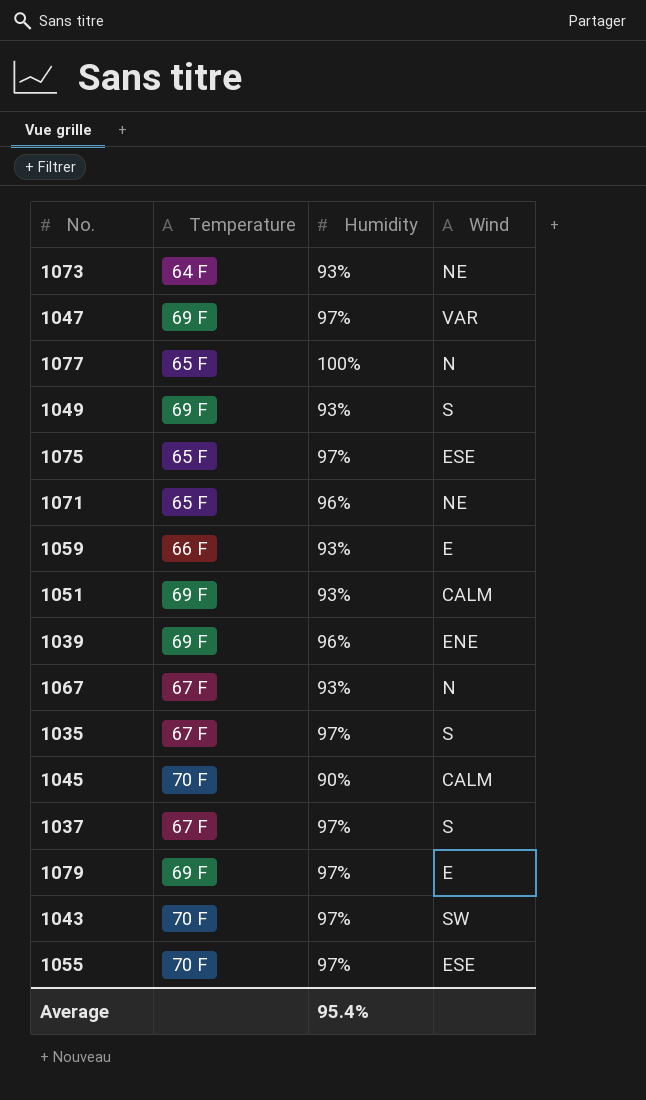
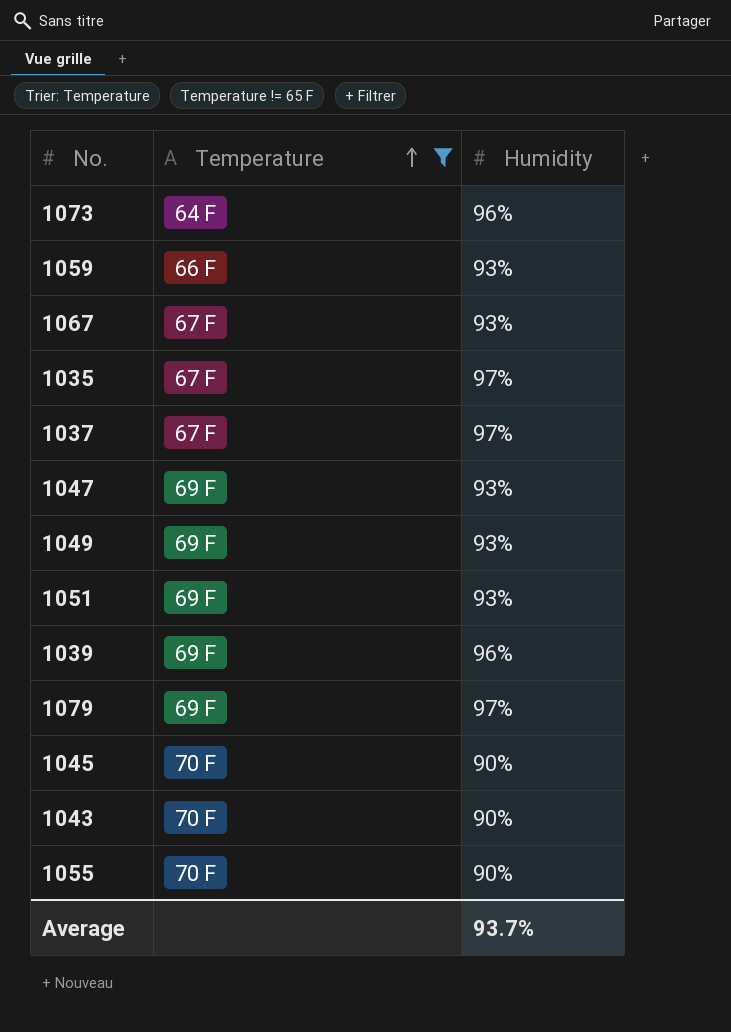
filter: none -> Temperature != 65 F
row order: none -> Temperature ascending
column Wind | position: 4 -> none
1073 | Humidity: 93% -> 96%
1047 | Humidity: 97% -> 93%
1043 | Humidity: 97% -> 90%
1055 | Humidity: 97% -> 90%
Average | Humidity: 95.4% -> 93.7%

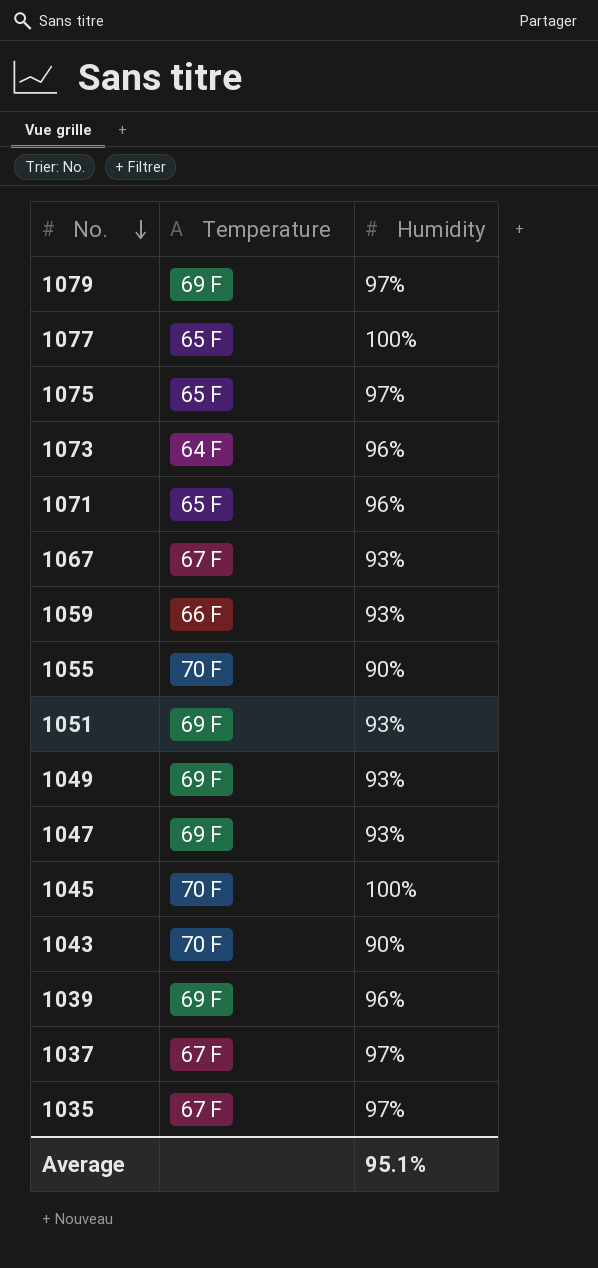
filter: Temperature != 65 F -> none
row order: Temperature ascending -> No. descending
1045 | Humidity: 90% -> 100%
Average | Humidity: 93.7% -> 95.1%

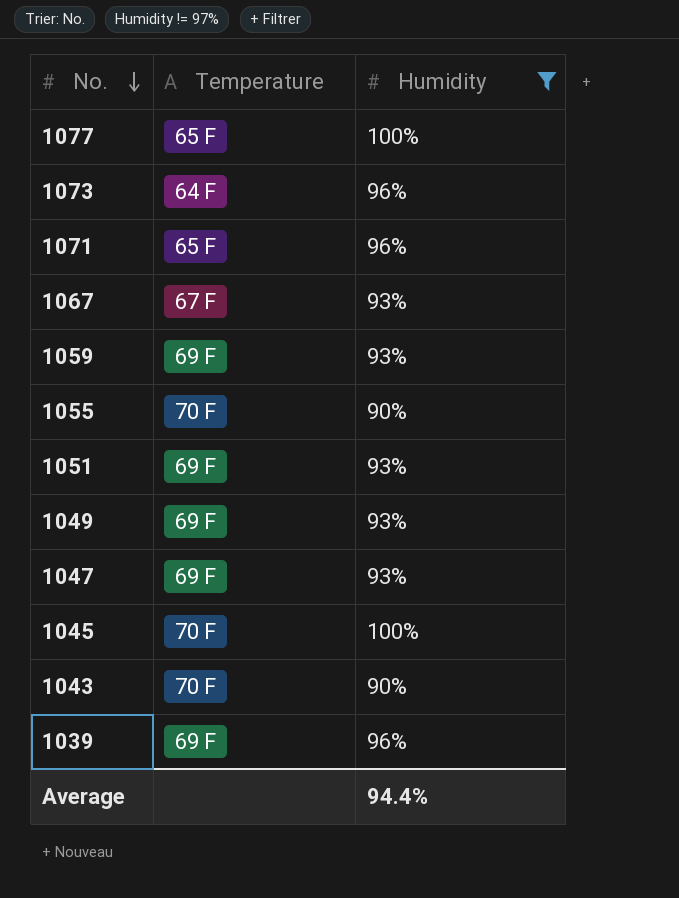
filter: none -> Humidity != 97%
1059 | Temperature: 66 F -> 69 F
Average | Humidity: 95.1% -> 94.4%

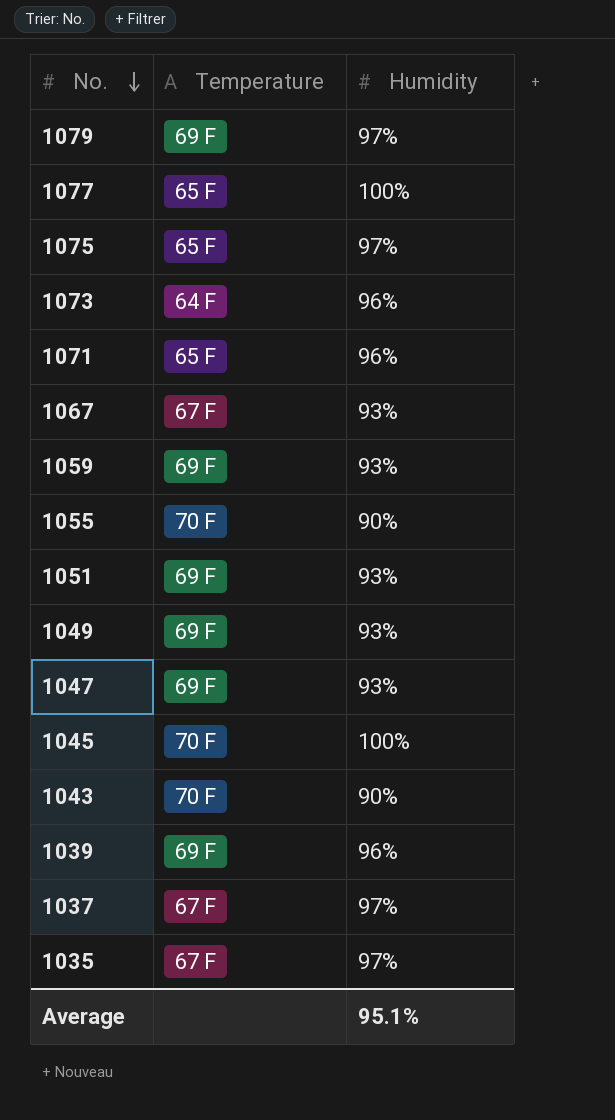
filter: Humidity != 97% -> none
Average | Humidity: 94.4% -> 95.1%

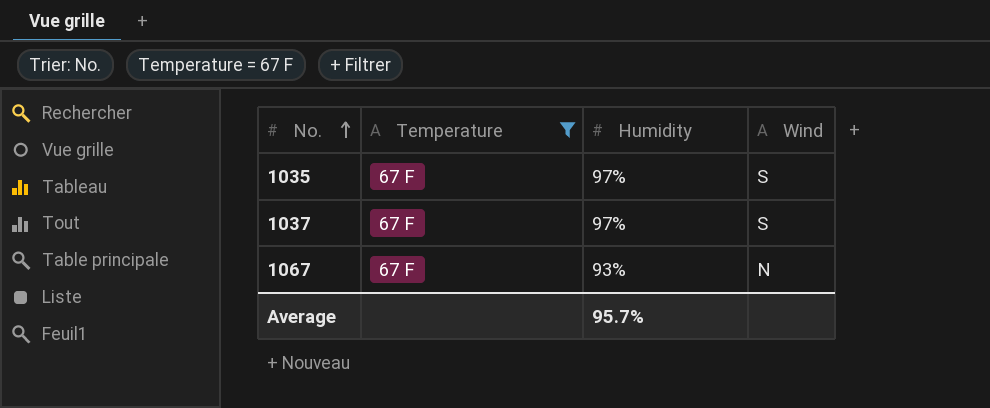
filter: none -> Temperature = 67 F
row order: No. descending -> No. ascending
column Wind | position: none -> 4
Average | Humidity: 95.1% -> 95.7%

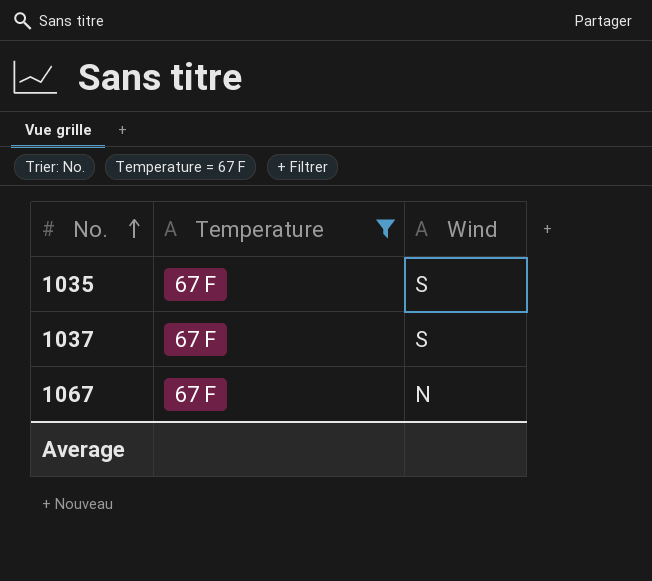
column Humidity | position: 3 -> none

